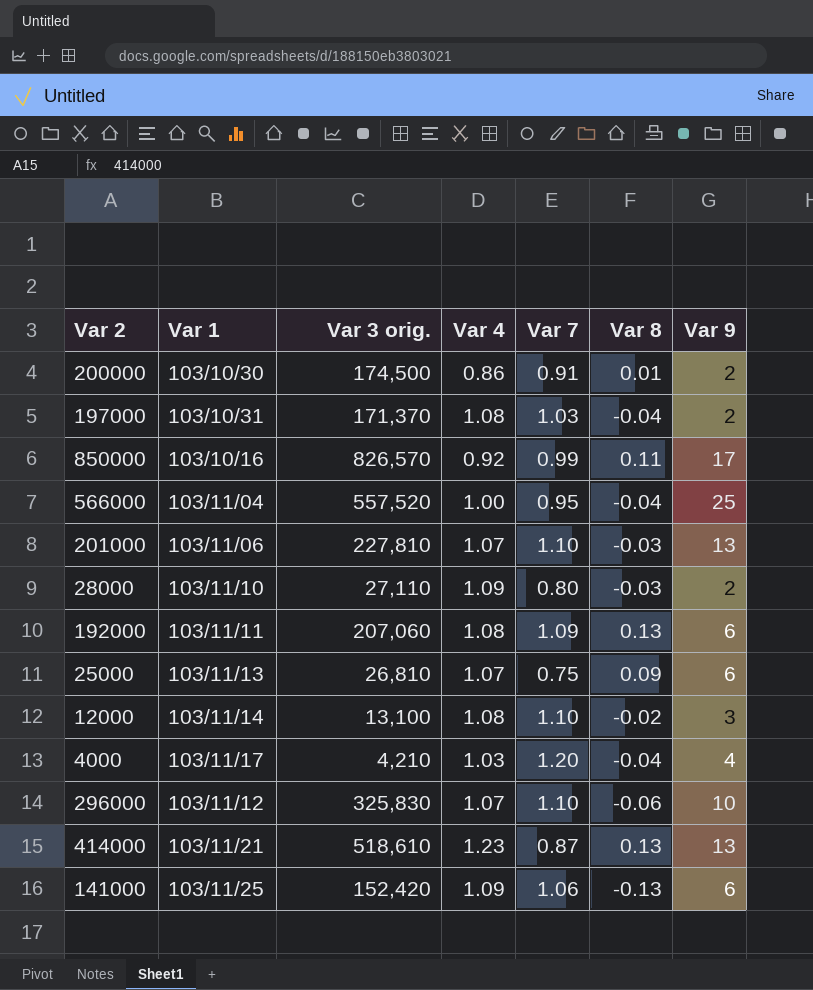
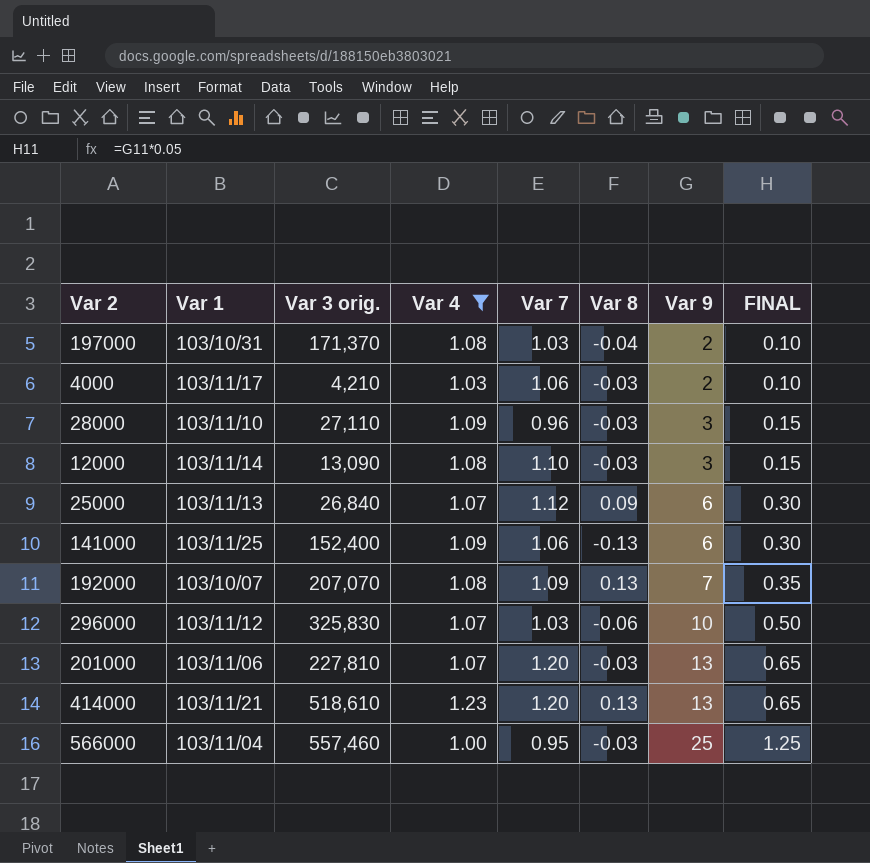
filter: none -> Var 4 >= 1.00
row order: none -> Var 9 ascending
column FINAL | formula: none -> [Var 9] * 0.05
4000 | Var 7: 1.20 -> 1.06
4000 | Var 8: -0.04 -> -0.03
4000 | Var 9: 4 -> 2
28000 | Var 7: 0.80 -> 0.96
28000 | Var 9: 2 -> 3
12000 | Var 3 orig.: 13,100 -> 13,090
12000 | Var 8: -0.02 -> -0.03
25000 | Var 3 orig.: 26,810 -> 26,840
25000 | Var 7: 0.75 -> 1.12
141000 | Var 3 orig.: 152,420 -> 152,400
192000 | Var 1: 103/11/11 -> 103/10/07
192000 | Var 3 orig.: 207,060 -> 207,070
192000 | Var 9: 6 -> 7
296000 | Var 7: 1.10 -> 1.03
201000 | Var 7: 1.10 -> 1.20
414000 | Var 7: 0.87 -> 1.20
566000 | Var 3 orig.: 557,520 -> 557,460
566000 | Var 8: -0.04 -> -0.03

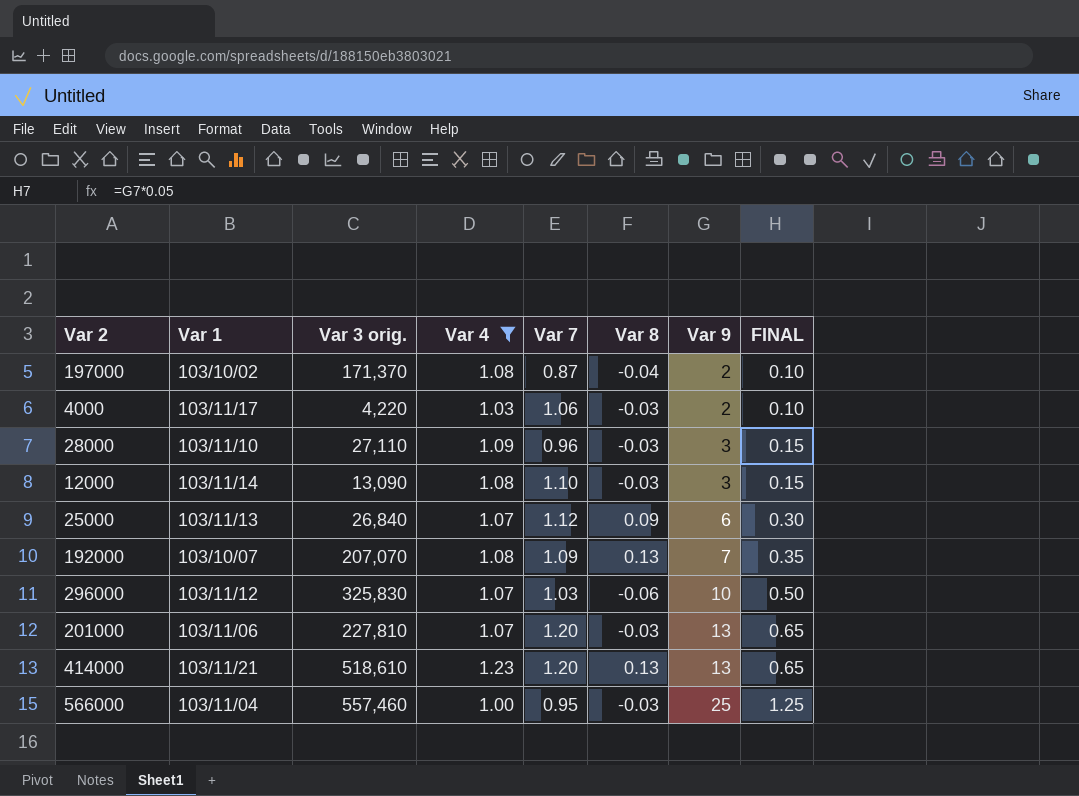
row 141000: 103/11/25 | 152,400 | 1.09 | 1.06 | -0.13 | 6 | 0.30 -> none
197000 | Var 1: 103/10/31 -> 103/10/02
197000 | Var 7: 1.03 -> 0.87
4000 | Var 3 orig.: 4,210 -> 4,220

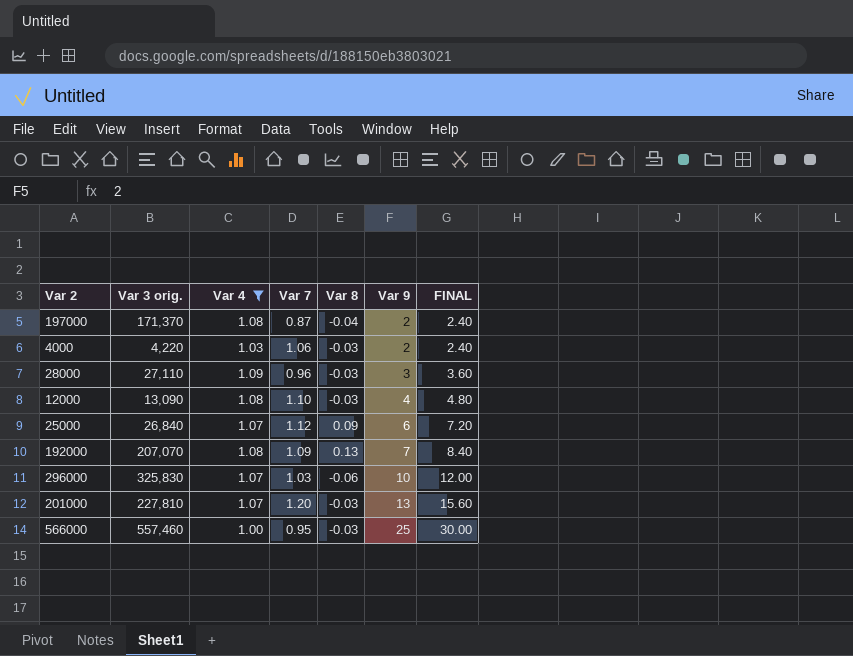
column Var 1 | position: 2 -> none
column FINAL | formula: [Var 9] * 0.05 -> [Var 9] * 1.2
row 414000: 103/11/21 | 518,610 | 1.23 | 1.20 | 0.13 | 13 | 0.65 -> none
12000 | Var 9: 3 -> 4

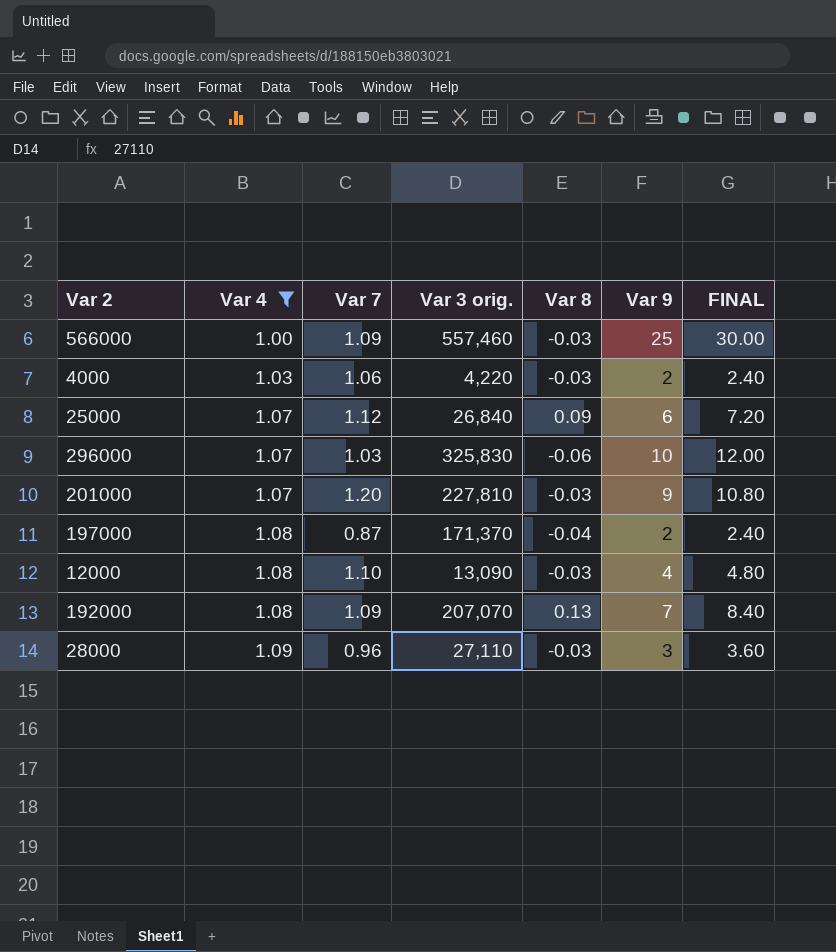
row order: Var 9 ascending -> Var 4 ascending
column Var 3 orig. | position: 2 -> 4
566000 | Var 7: 0.95 -> 1.09
201000 | Var 9: 13 -> 9
201000 | FINAL: 15.60 -> 10.80

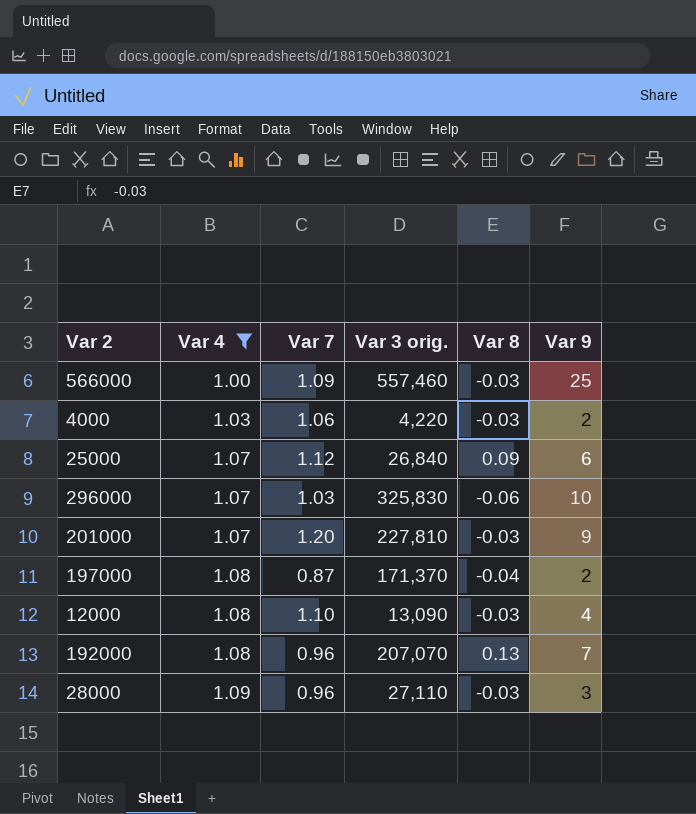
column FINAL | formula: [Var 9] * 1.2 -> none
192000 | Var 7: 1.09 -> 0.96

